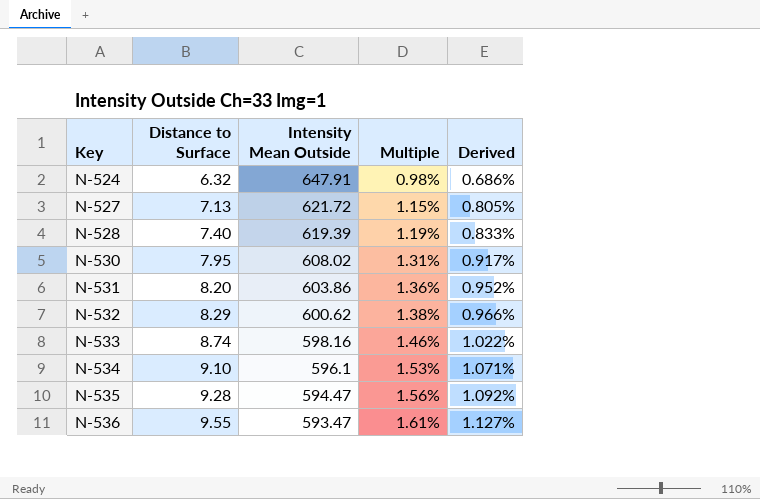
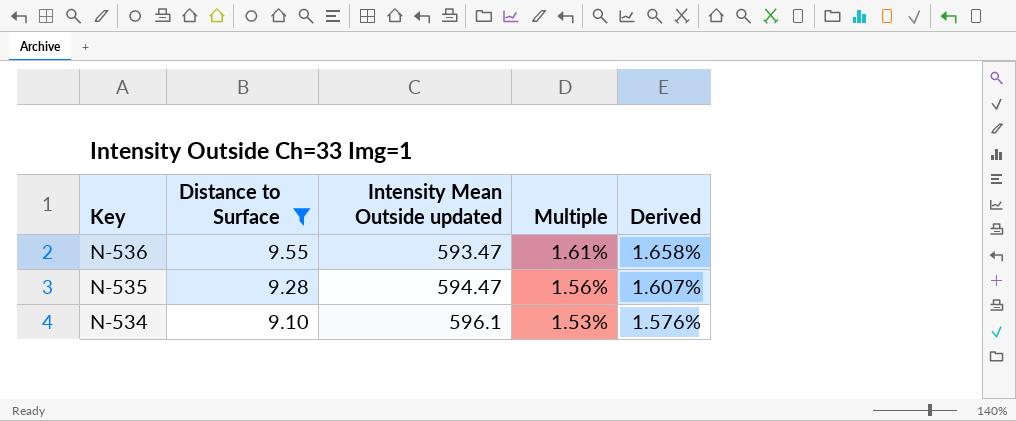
filter: none -> Distance to Surface >= 9.10
row order: Key ascending -> Key descending
column name: Intensity Mean Outside -> Intensity Mean Outside updated
column Derived | formula: [Multiple] * 0.7 -> [Multiple] * 1.03

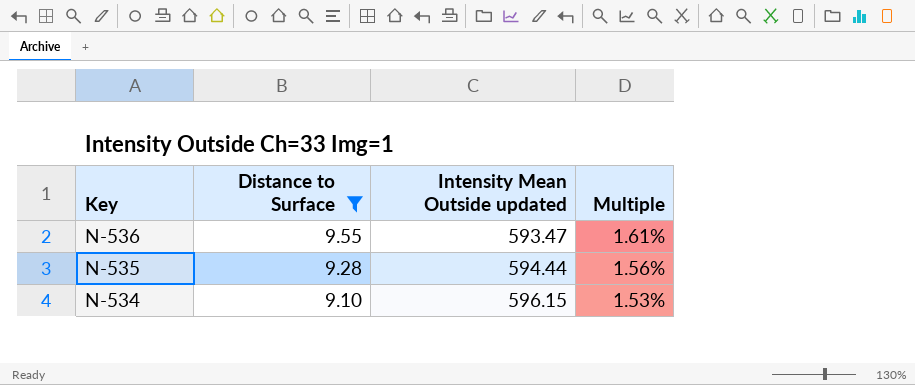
column Derived | formula: [Multiple] * 1.03 -> none
N-535 | Intensity Mean Outside updated: 594.47 -> 594.44
N-534 | Intensity Mean Outside updated: 596.1 -> 596.15

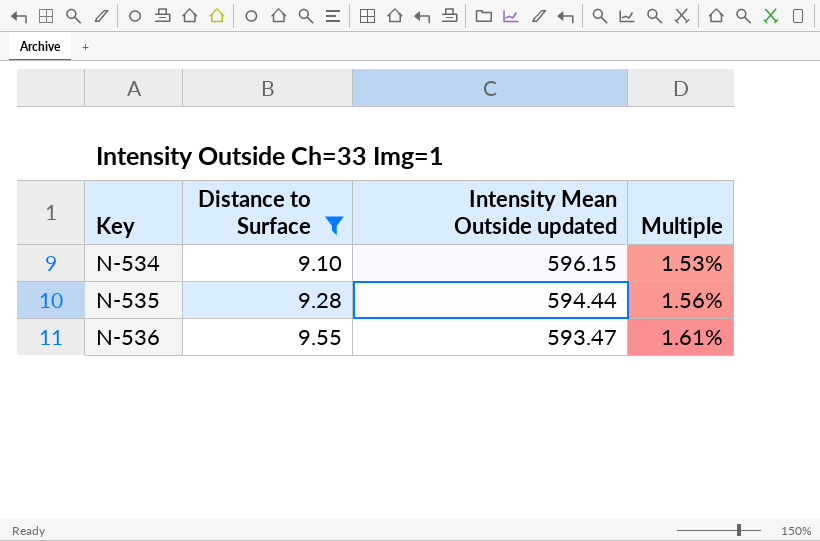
row order: Key descending -> Key ascending

